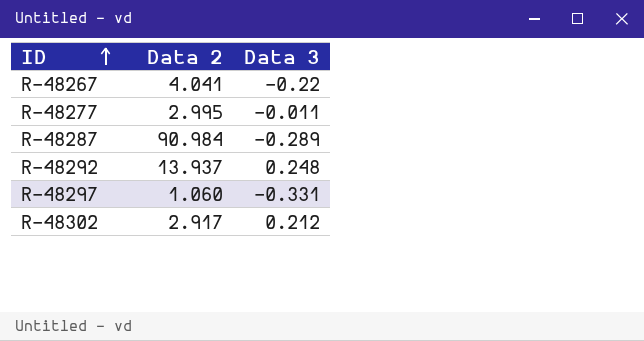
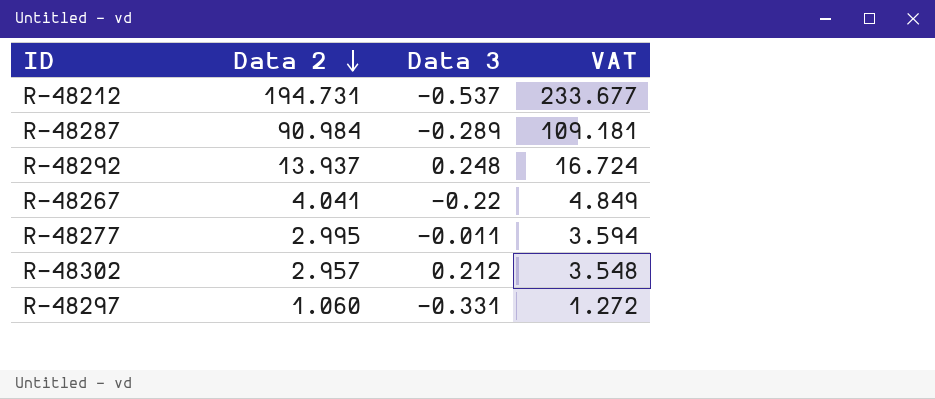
row order: ID ascending -> Data 2 descending
column VAT | formula: none -> [Data 2] * 1.2
row R-48212: none -> 194.731 | -0.537 | 233.677
R-48302 | Data 2: 2.917 -> 2.957

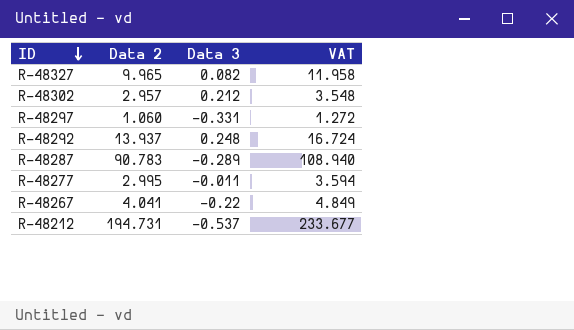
row order: Data 2 descending -> ID descending
row R-48327: none -> 9.965 | 0.082 | 11.958
R-48287 | Data 2: 90.984 -> 90.783
R-48287 | VAT: 109.181 -> 108.940

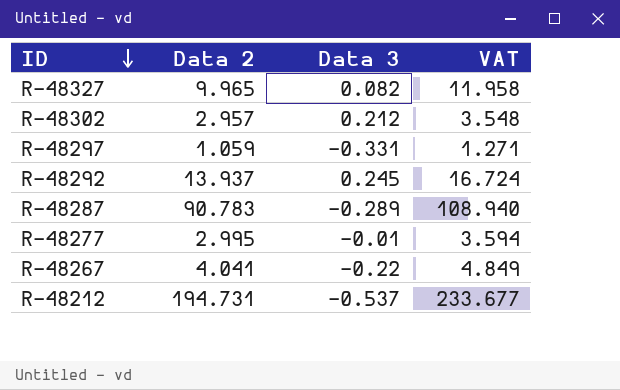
R-48297 | Data 2: 1.060 -> 1.059
R-48297 | VAT: 1.272 -> 1.271
R-48292 | Data 3: 0.248 -> 0.245
R-48277 | Data 3: -0.011 -> -0.01

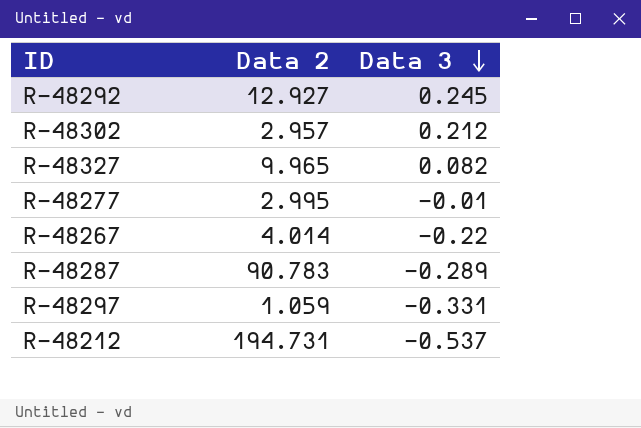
row order: ID descending -> Data 3 descending
column VAT | formula: [Data 2] * 1.2 -> none
R-48292 | Data 2: 13.937 -> 12.927
R-48267 | Data 2: 4.041 -> 4.014

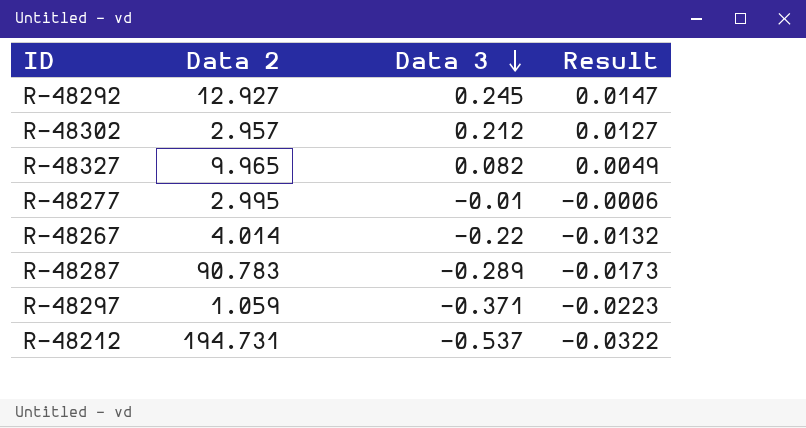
column Result | formula: none -> [Data 3] * 0.06
R-48297 | Data 3: -0.331 -> -0.371

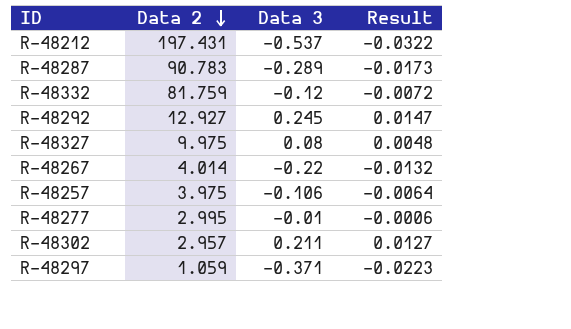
row order: Data 3 descending -> Data 2 descending
R-48212 | Data 2: 194.731 -> 197.431
row R-48332: none -> 81.759 | -0.12 | -0.0072
R-48327 | Data 2: 9.965 -> 9.975
R-48327 | Data 3: 0.082 -> 0.08
R-48327 | Result: 0.0049 -> 0.0048
row R-48257: none -> 3.975 | -0.106 | -0.0064
R-48302 | Data 3: 0.212 -> 0.211

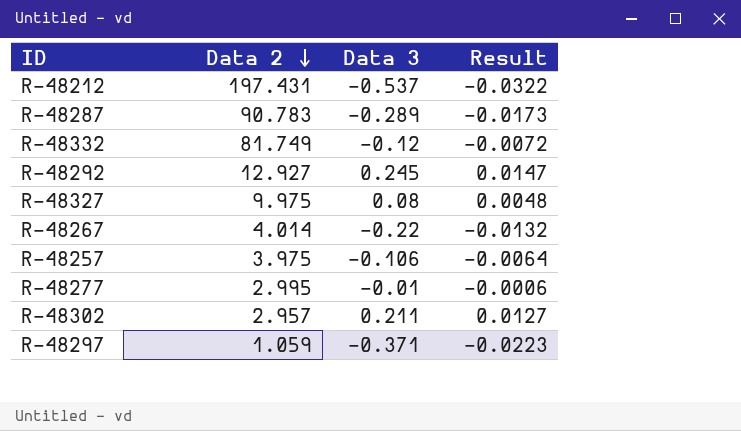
R-48332 | Data 2: 81.759 -> 81.749

